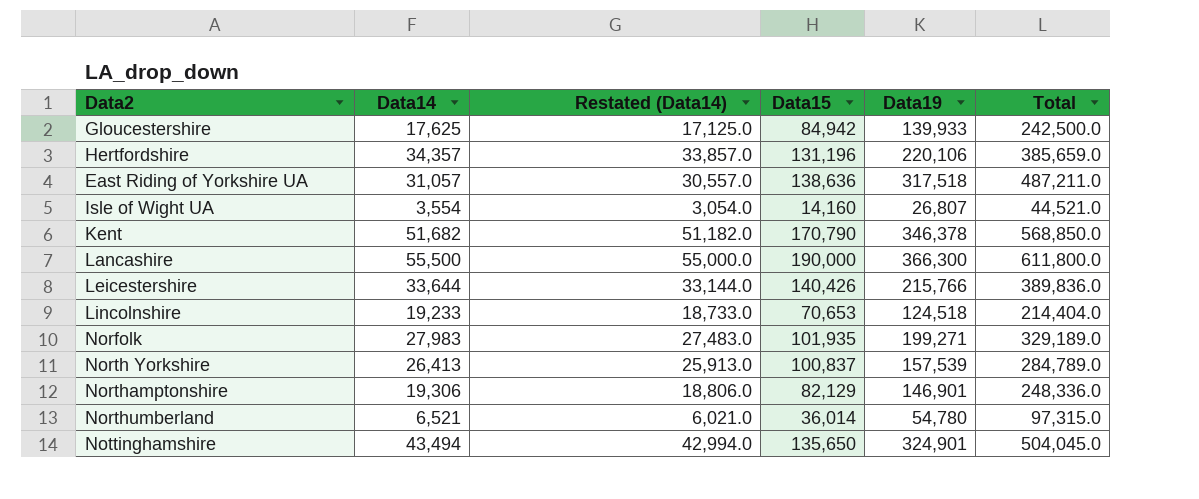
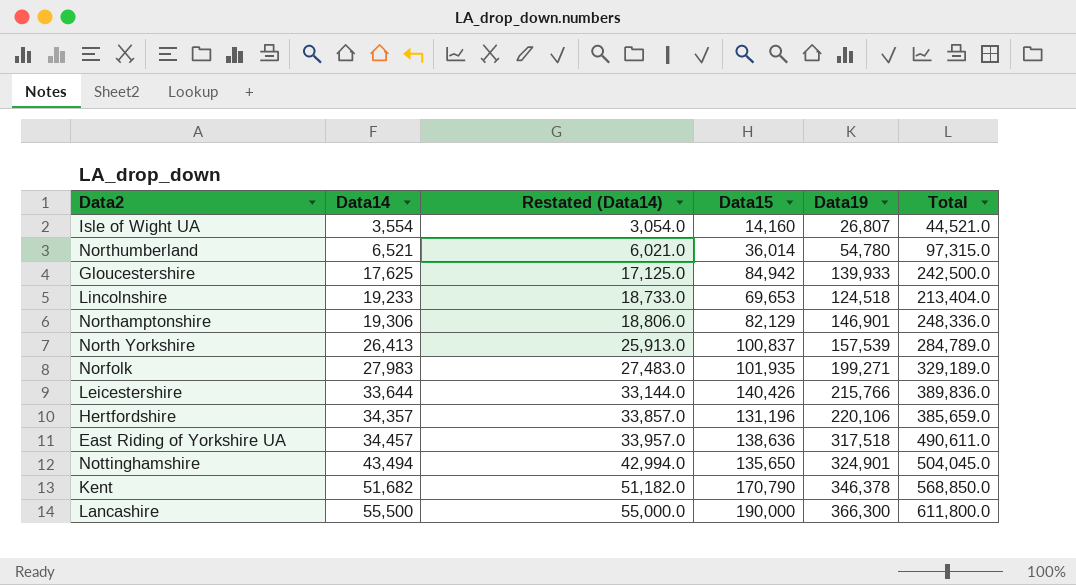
row order: none -> Data14 ascending
Lincolnshire | Data15: 70,653 -> 69,653
Lincolnshire | Total: 214,404.0 -> 213,404.0
East Riding of Yorkshire UA | Data14: 31,057 -> 34,457
East Riding of Yorkshire UA | Restated (Data14): 30,557.0 -> 33,957.0
East Riding of Yorkshire UA | Total: 487,211.0 -> 490,611.0

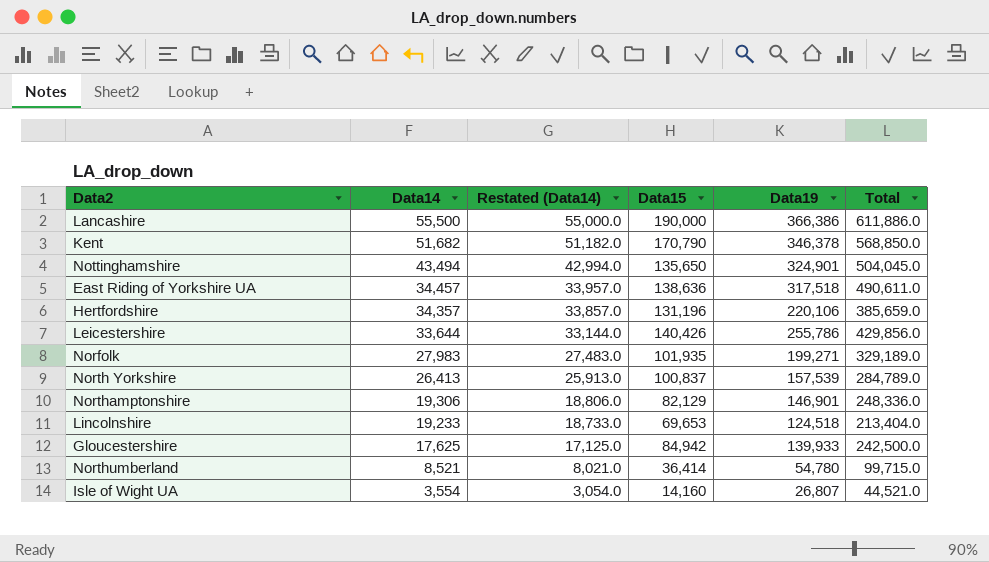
row order: Data14 ascending -> Data14 descending
Lancashire | Data19: 366,300 -> 366,386
Lancashire | Total: 611,800.0 -> 611,886.0
Leicestershire | Data19: 215,766 -> 255,786
Leicestershire | Total: 389,836.0 -> 429,856.0
Northumberland | Data14: 6,521 -> 8,521
Northumberland | Restated (Data14): 6,021.0 -> 8,021.0
Northumberland | Data15: 36,014 -> 36,414
Northumberland | Total: 97,315.0 -> 99,715.0

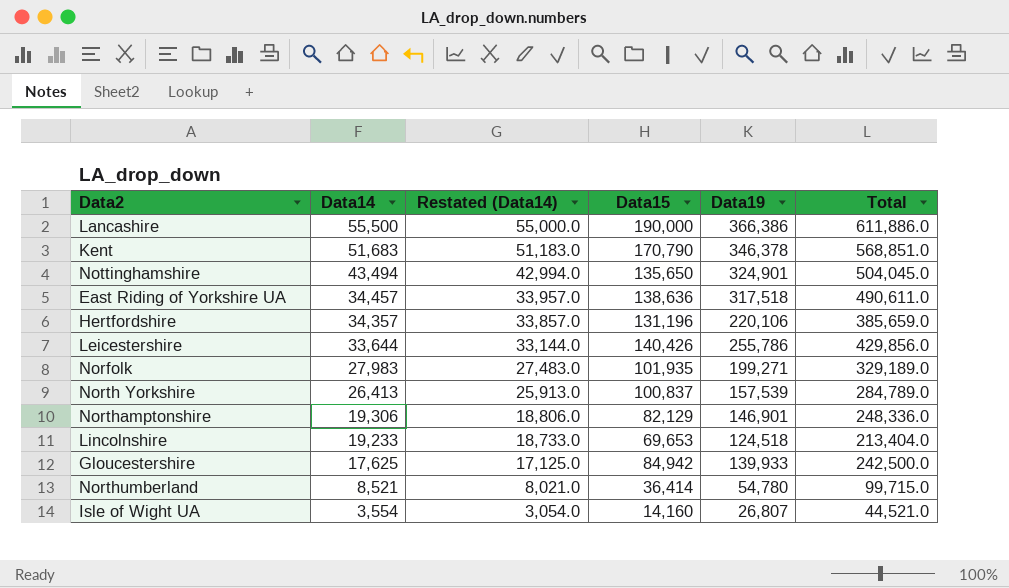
Kent | Data14: 51,682 -> 51,683
Kent | Restated (Data14): 51,182.0 -> 51,183.0
Kent | Total: 568,850.0 -> 568,851.0

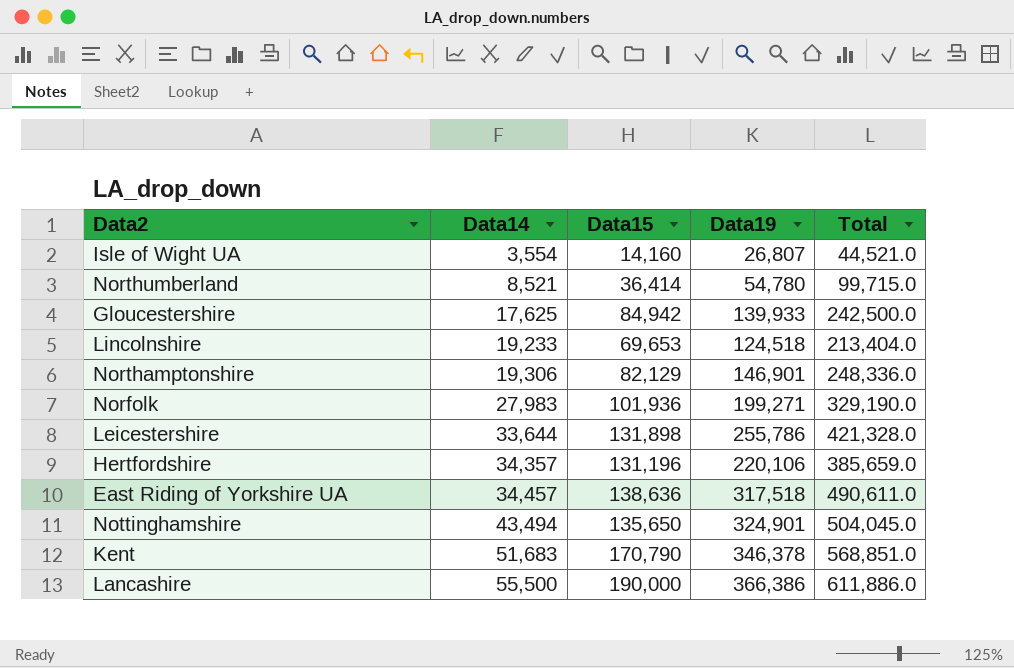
row order: Data14 descending -> Data14 ascending
column Restated (Data14) | formula: [Data14] - 500 -> none
row North Yorkshire: 26,413 | 25,913.0 | 100,837 | 157,539 | 284,789.0 -> none
Norfolk | Data15: 101,935 -> 101,936
Norfolk | Total: 329,189.0 -> 329,190.0
Leicestershire | Data15: 140,426 -> 131,898
Leicestershire | Total: 429,856.0 -> 421,328.0

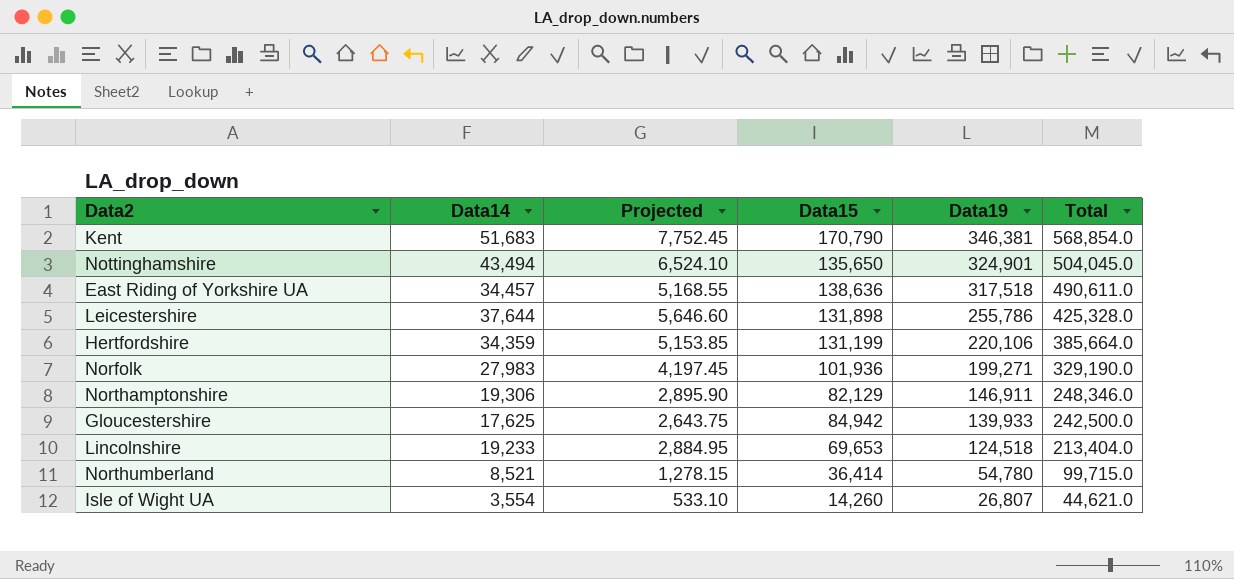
row order: Data14 ascending -> Data19 descending
column Projected | formula: none -> [Data14] * 0.15
row Lancashire: 55,500 | 190,000 | 366,386 | 611,886.0 -> none
Kent | Data19: 346,378 -> 346,381
Kent | Total: 568,851.0 -> 568,854.0
Leicestershire | Data14: 33,644 -> 37,644
Leicestershire | Total: 421,328.0 -> 425,328.0
Hertfordshire | Data14: 34,357 -> 34,359
Hertfordshire | Data15: 131,196 -> 131,199
Hertfordshire | Total: 385,659.0 -> 385,664.0
Northamptonshire | Data19: 146,901 -> 146,911
Northamptonshire | Total: 248,336.0 -> 248,346.0
Isle of Wight UA | Data15: 14,160 -> 14,260
Isle of Wight UA | Total: 44,521.0 -> 44,621.0

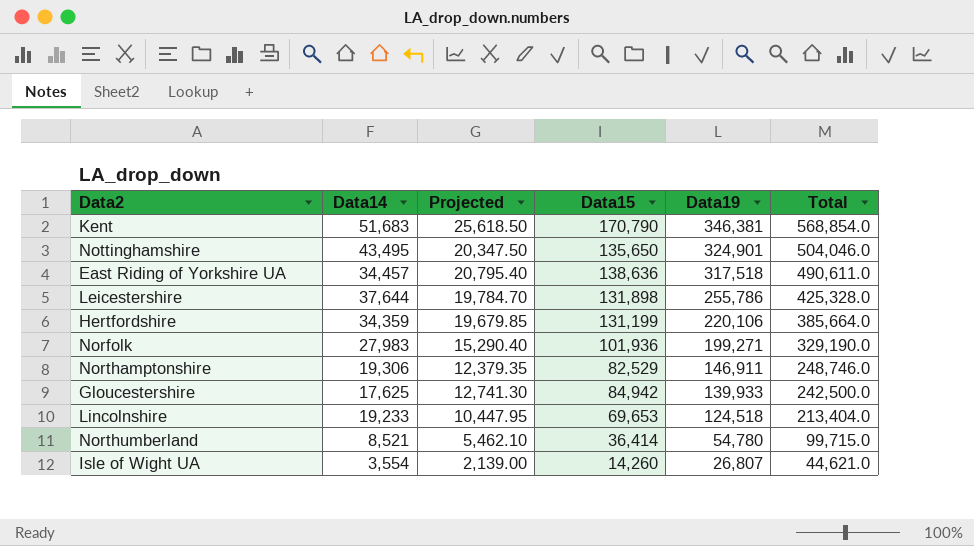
column Projected | formula: [Data14] * 0.15 -> [Data15] * 0.15
Nottinghamshire | Data14: 43,494 -> 43,495
Nottinghamshire | Total: 504,045.0 -> 504,046.0
Northamptonshire | Data15: 82,129 -> 82,529
Northamptonshire | Total: 248,346.0 -> 248,746.0

